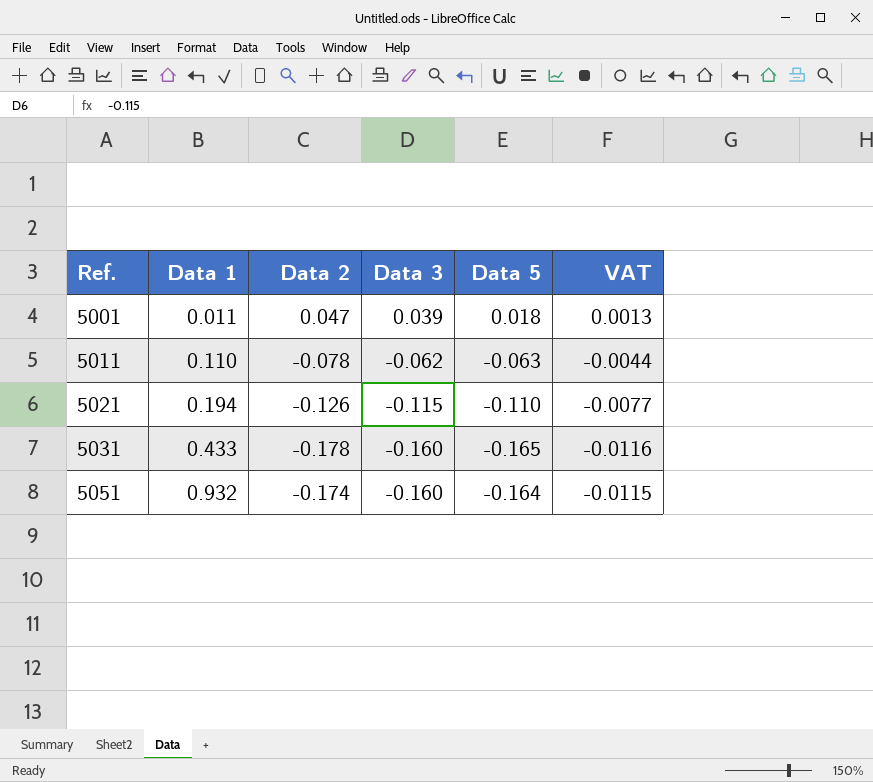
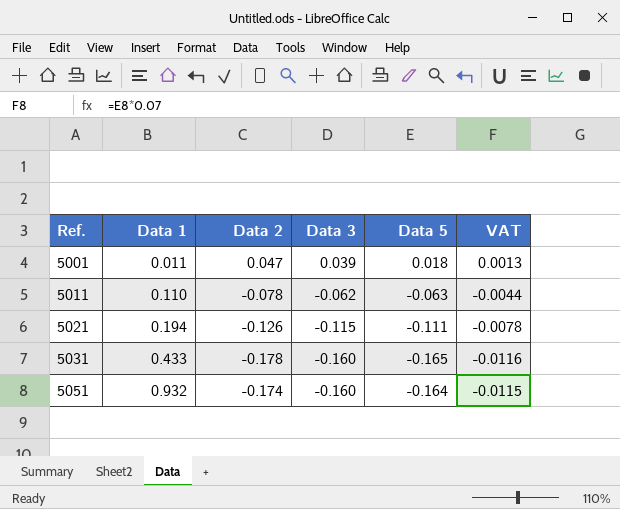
5021 | Data 5: -0.110 -> -0.111
5021 | VAT: -0.0077 -> -0.0078

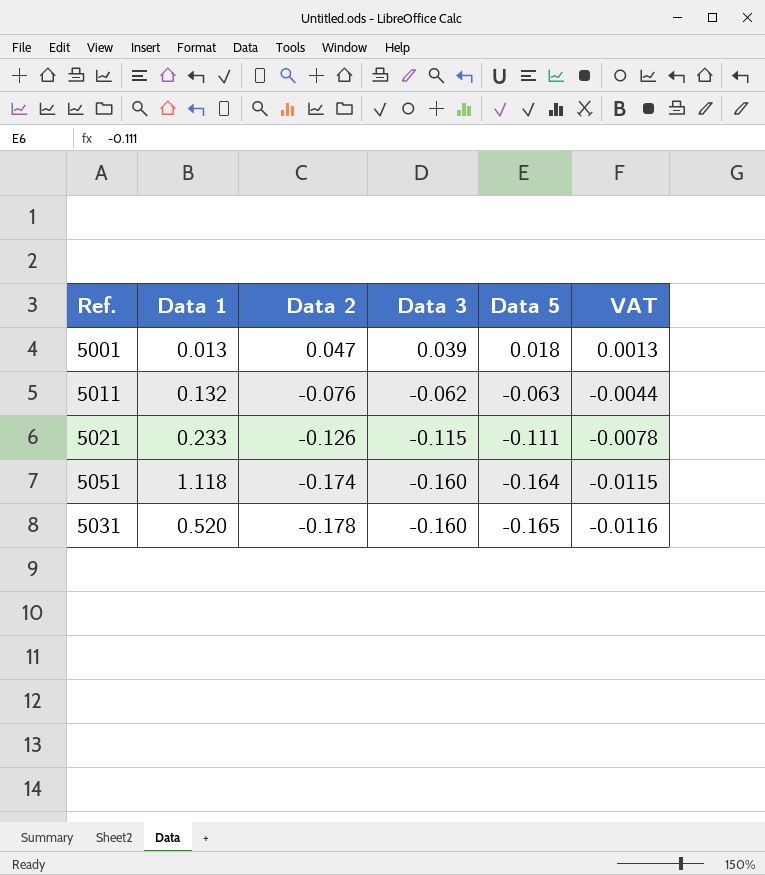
row order: Ref. ascending -> Data 2 descending
5001 | Data 1: 0.011 -> 0.013
5011 | Data 1: 0.110 -> 0.132
5011 | Data 2: -0.078 -> -0.076
5021 | Data 1: 0.194 -> 0.233
5051 | Data 1: 0.932 -> 1.118
5031 | Data 1: 0.433 -> 0.520

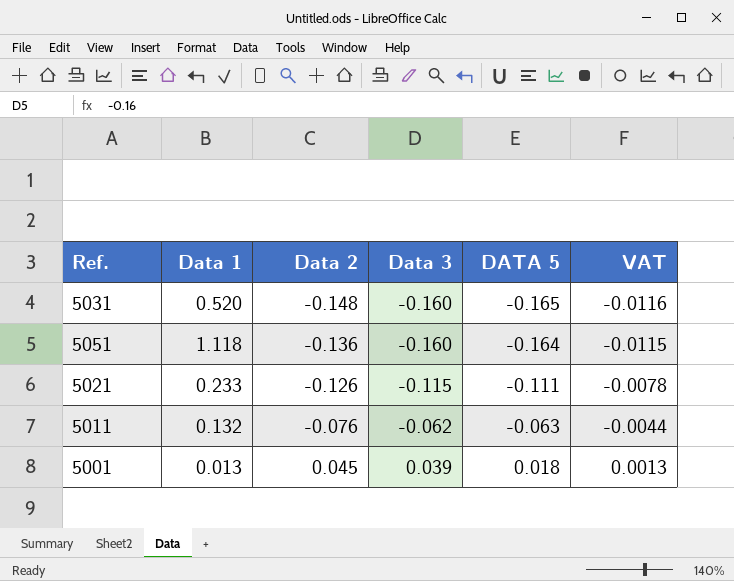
row order: Data 2 descending -> Data 2 ascending
column name: Data 5 -> DATA 5
5031 | Data 2: -0.178 -> -0.148
5051 | Data 2: -0.174 -> -0.136
5001 | Data 2: 0.047 -> 0.045

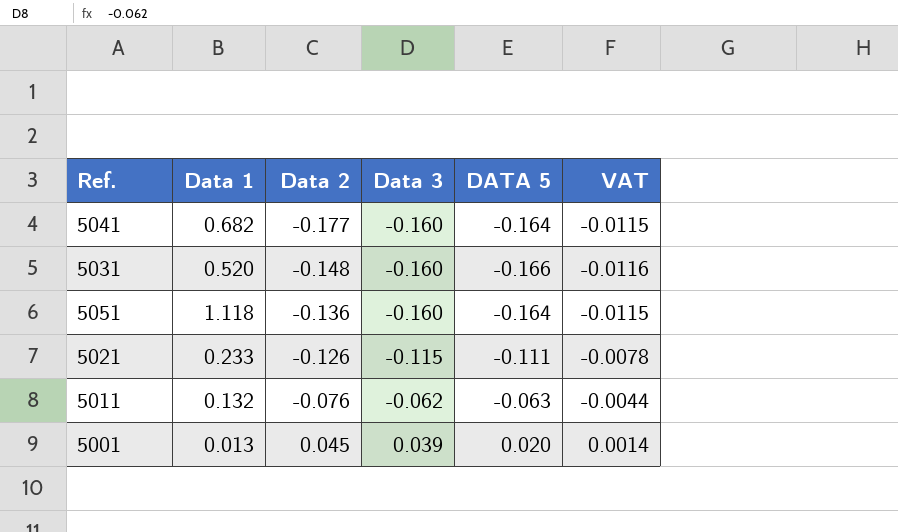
row 5041: none -> 0.682 | -0.177 | -0.160 | -0.164 | -0.0115
5031 | DATA 5: -0.165 -> -0.166
5001 | DATA 5: 0.018 -> 0.020
5001 | VAT: 0.0013 -> 0.0014

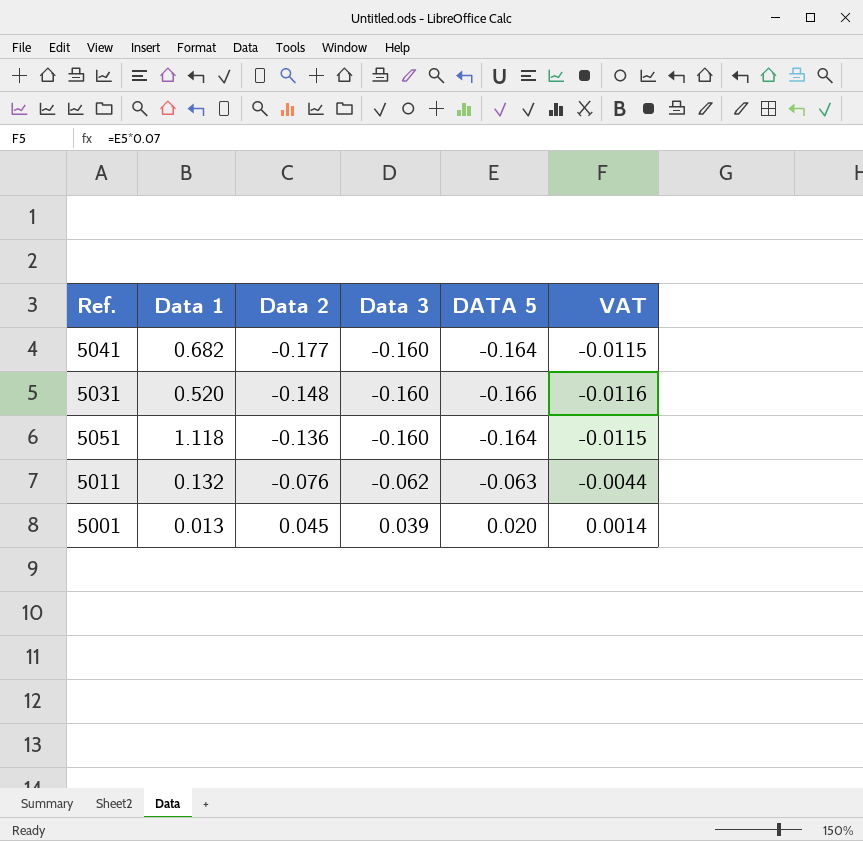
row 5021: 0.233 | -0.126 | -0.115 | -0.111 | -0.0078 -> none

